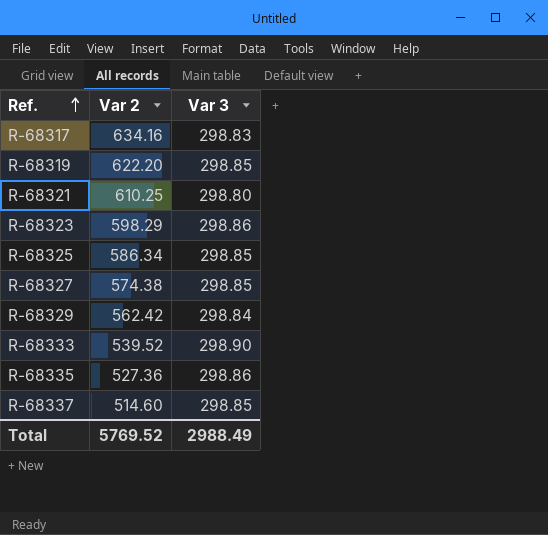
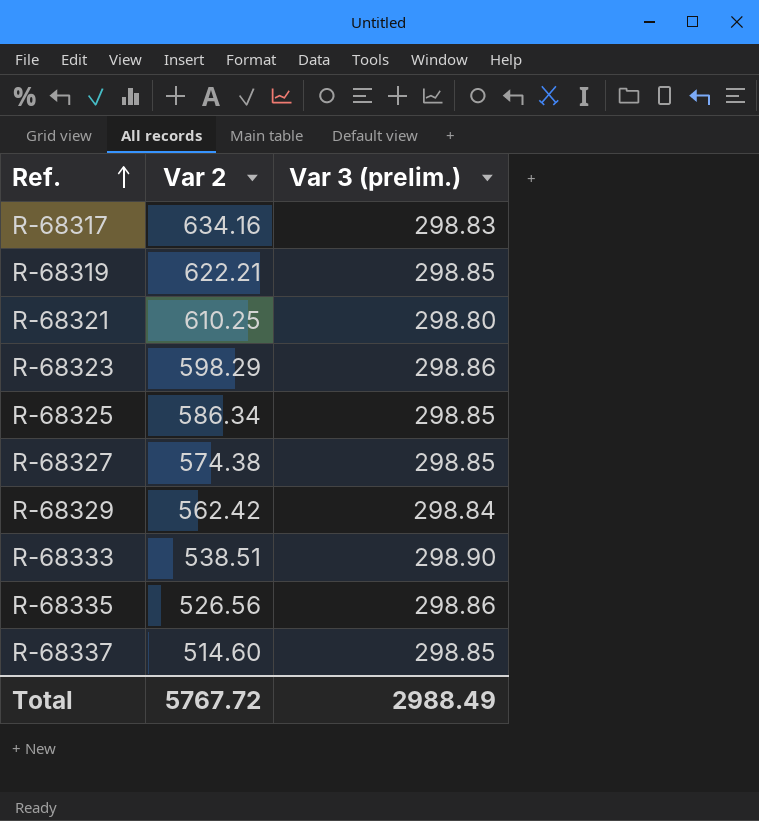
column name: Var 3 -> Var 3 (prelim.)
R-68319 | Var 2: 622.20 -> 622.21
R-68333 | Var 2: 539.52 -> 538.51
R-68335 | Var 2: 527.36 -> 526.56
Total | Var 2: 5769.52 -> 5767.72

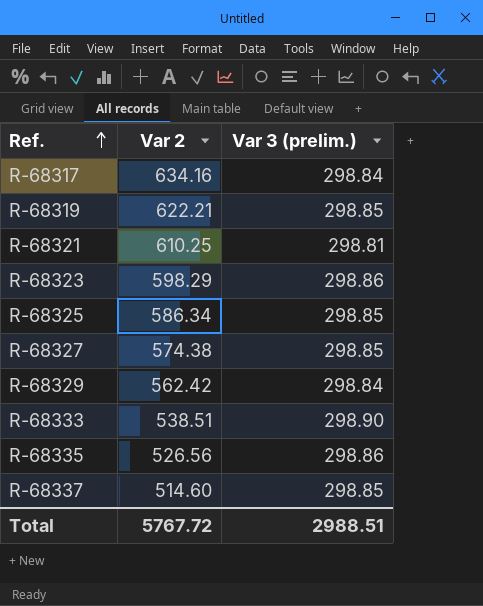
R-68317 | Var 3 (prelim.): 298.83 -> 298.84
R-68321 | Var 3 (prelim.): 298.80 -> 298.81
Total | Var 3 (prelim.): 2988.49 -> 2988.51

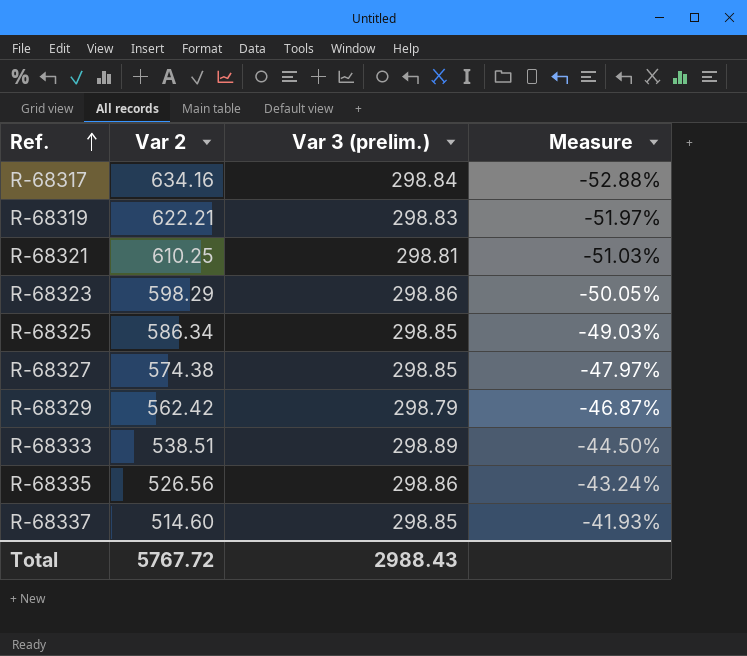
column Measure | formula: none -> ([Var 3 (prelim.)] - [Var 2]) / [Var 2]
R-68319 | Var 3 (prelim.): 298.85 -> 298.83
R-68329 | Var 3 (prelim.): 298.84 -> 298.79
R-68333 | Var 3 (prelim.): 298.90 -> 298.89
Total | Var 3 (prelim.): 2988.51 -> 2988.43

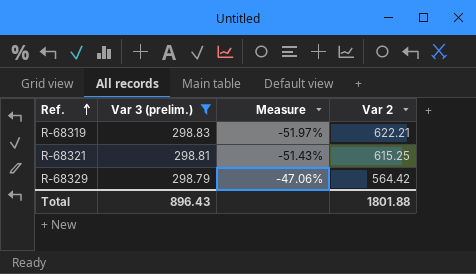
filter: none -> Var 3 (prelim.) <= 298.83
column Var 2 | position: 2 -> 4
R-68321 | Measure: -51.03% -> -51.43%
R-68321 | Var 2: 610.25 -> 615.25
R-68329 | Measure: -46.87% -> -47.06%
R-68329 | Var 2: 562.42 -> 564.42
Total | Var 3 (prelim.): 2988.43 -> 896.43
Total | Var 2: 5767.72 -> 1801.88

